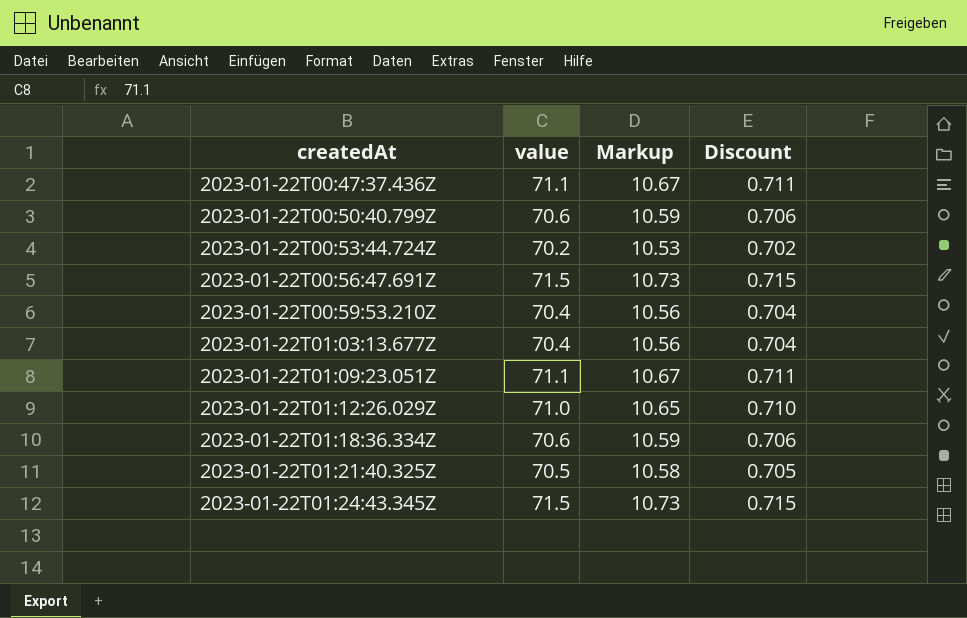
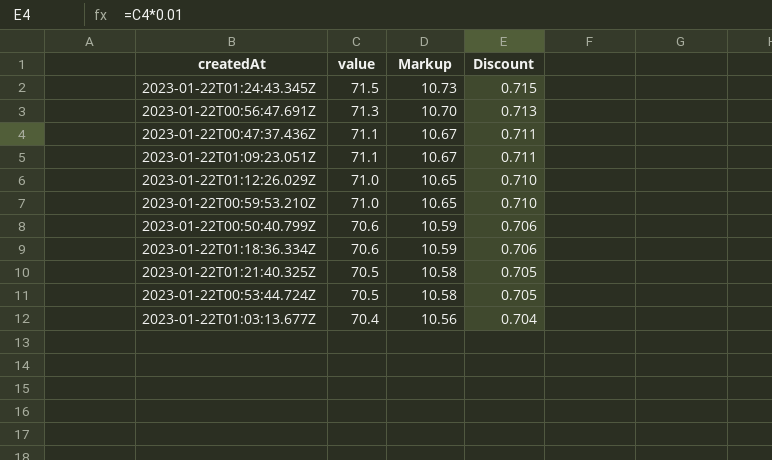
row order: createdAt ascending -> value descending
2023-01-22T00:56:47.691Z | value: 71.5 -> 71.3
2023-01-22T00:56:47.691Z | Markup: 10.73 -> 10.70
2023-01-22T00:56:47.691Z | Discount: 0.715 -> 0.713
2023-01-22T00:59:53.210Z | value: 70.4 -> 71.0
2023-01-22T00:59:53.210Z | Markup: 10.56 -> 10.65
2023-01-22T00:59:53.210Z | Discount: 0.704 -> 0.710
2023-01-22T00:53:44.724Z | value: 70.2 -> 70.5
2023-01-22T00:53:44.724Z | Markup: 10.53 -> 10.58
2023-01-22T00:53:44.724Z | Discount: 0.702 -> 0.705

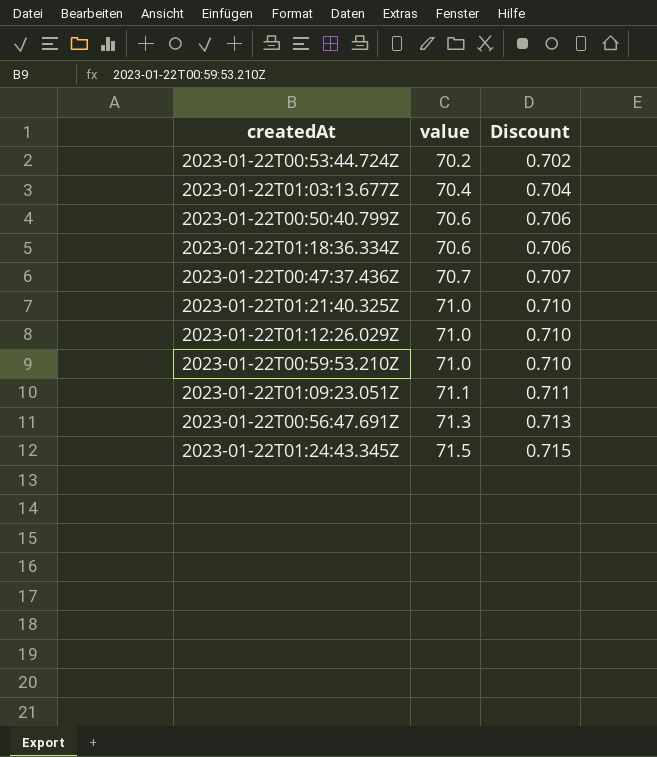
row order: value descending -> value ascending
column Markup | formula: [value] * 0.15 -> none
2023-01-22T00:53:44.724Z | value: 70.5 -> 70.2
2023-01-22T00:53:44.724Z | Discount: 0.705 -> 0.702
2023-01-22T00:47:37.436Z | value: 71.1 -> 70.7
2023-01-22T00:47:37.436Z | Discount: 0.711 -> 0.707
2023-01-22T01:21:40.325Z | value: 70.5 -> 71.0
2023-01-22T01:21:40.325Z | Discount: 0.705 -> 0.710

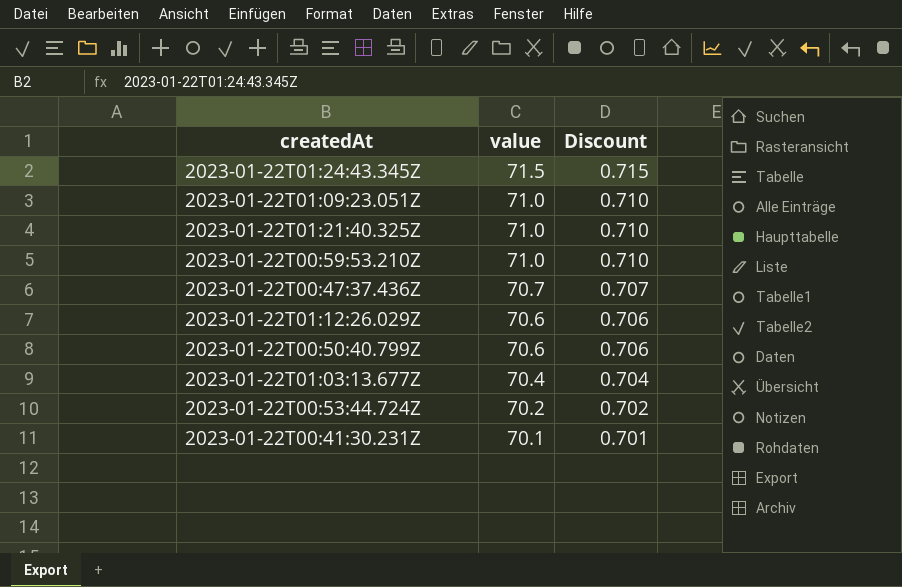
row order: value ascending -> value descending
row 2023-01-22T01:18:36.334Z: 70.6 | 0.706 -> none
row 2023-01-22T00:56:47.691Z: 71.3 | 0.713 -> none
2023-01-22T01:09:23.051Z | value: 71.1 -> 71.0
2023-01-22T01:09:23.051Z | Discount: 0.711 -> 0.710
2023-01-22T01:12:26.029Z | value: 71.0 -> 70.6
2023-01-22T01:12:26.029Z | Discount: 0.710 -> 0.706
row 2023-01-22T00:41:30.231Z: none -> 70.1 | 0.701

